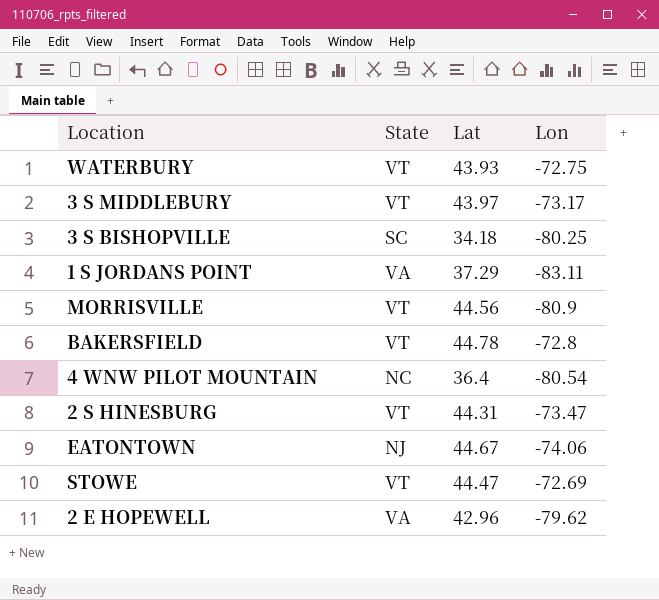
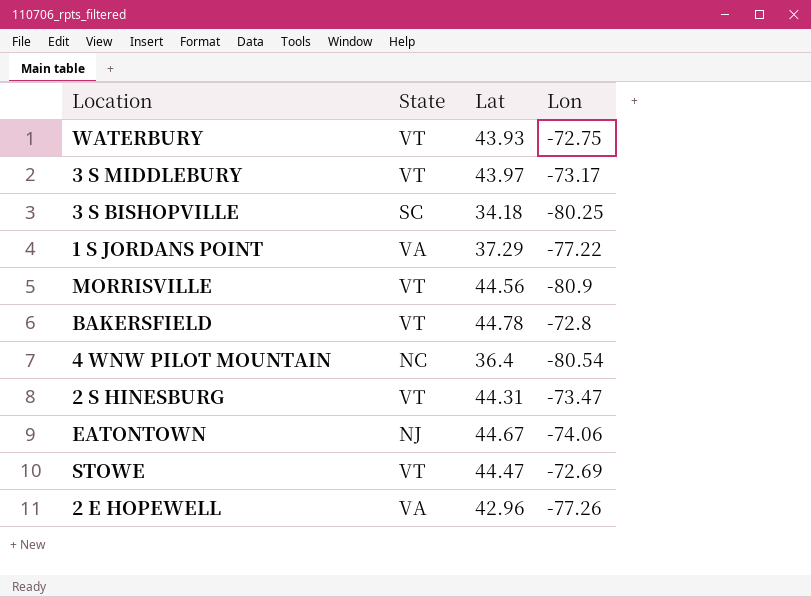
1 S JORDANS POINT | Lon: -83.11 -> -77.22
2 E HOPEWELL | Lon: -79.62 -> -77.26

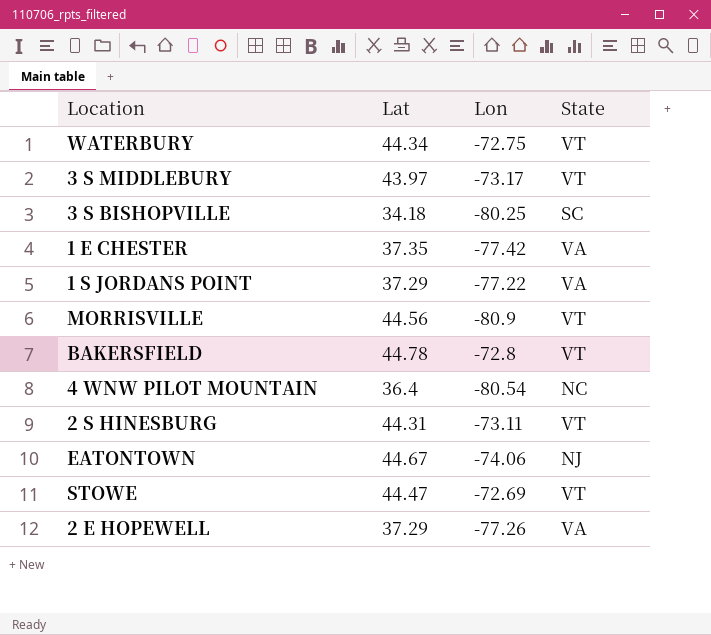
column State | position: 2 -> 4
WATERBURY | Lat: 43.93 -> 44.34
row 1 E CHESTER: none -> 37.35 | -77.42 | VA
2 S HINESBURG | Lon: -73.47 -> -73.11
2 E HOPEWELL | Lat: 42.96 -> 37.29

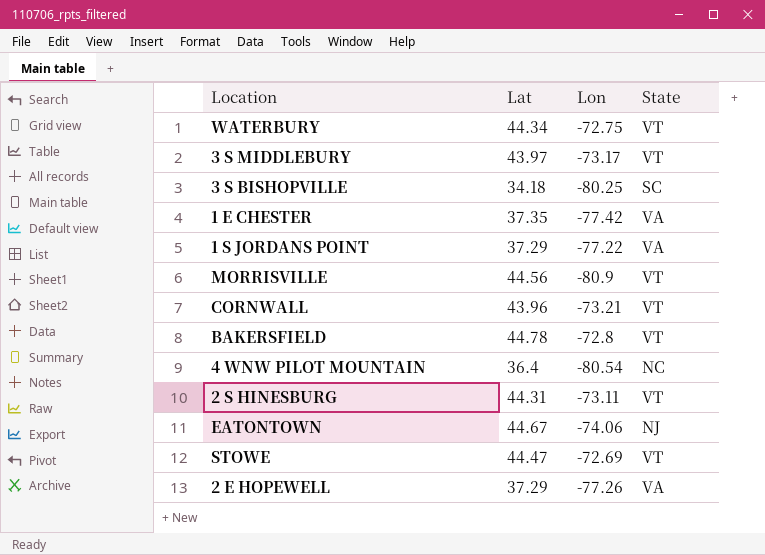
row CORNWALL: none -> 43.96 | -73.21 | VT

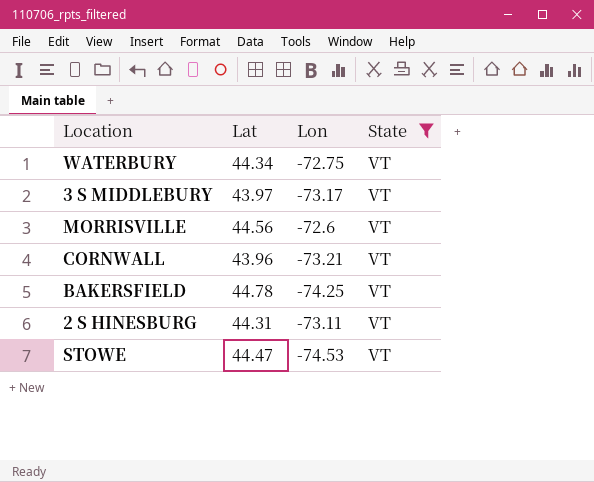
filter: none -> State = VT
MORRISVILLE | Lon: -80.9 -> -72.6
BAKERSFIELD | Lon: -72.8 -> -74.25
STOWE | Lon: -72.69 -> -74.53

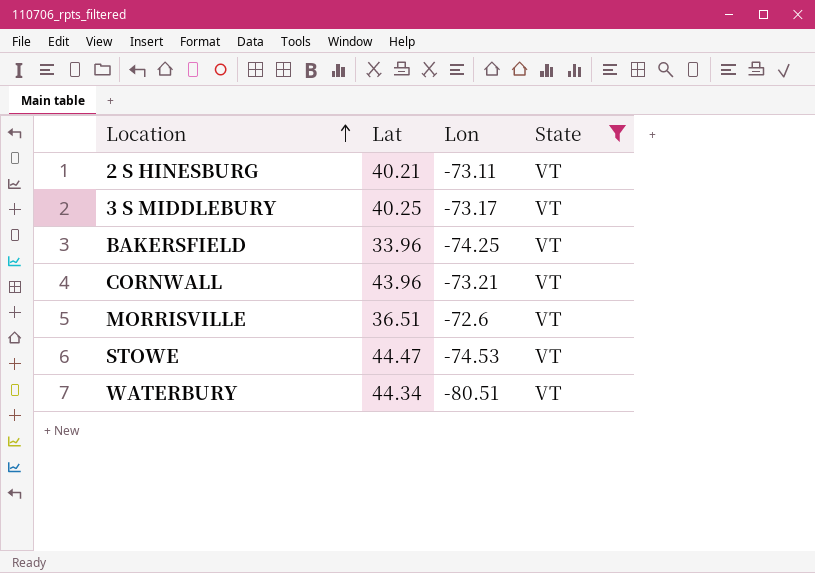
row order: none -> Location ascending
2 S HINESBURG | Lat: 44.31 -> 40.21
3 S MIDDLEBURY | Lat: 43.97 -> 40.25
BAKERSFIELD | Lat: 44.78 -> 33.96
MORRISVILLE | Lat: 44.56 -> 36.51
WATERBURY | Lon: -72.75 -> -80.51

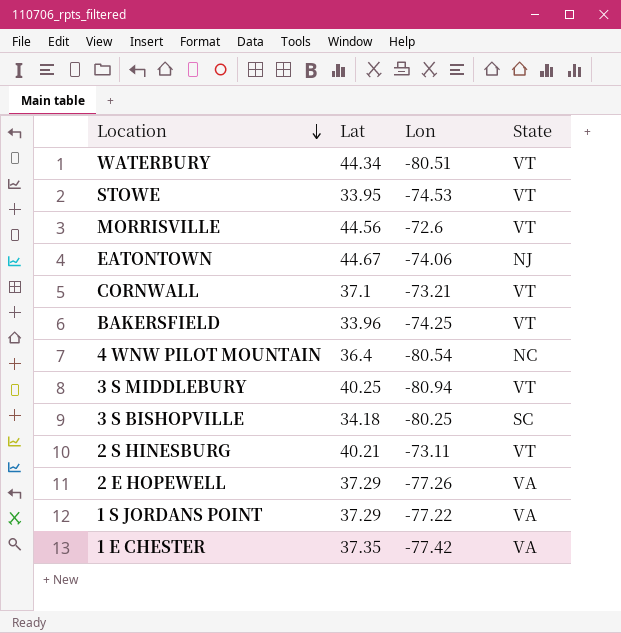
filter: State = VT -> none
row order: Location ascending -> Location descending
STOWE | Lat: 44.47 -> 33.95
MORRISVILLE | Lat: 36.51 -> 44.56
CORNWALL | Lat: 43.96 -> 37.1
3 S MIDDLEBURY | Lon: -73.17 -> -80.94

